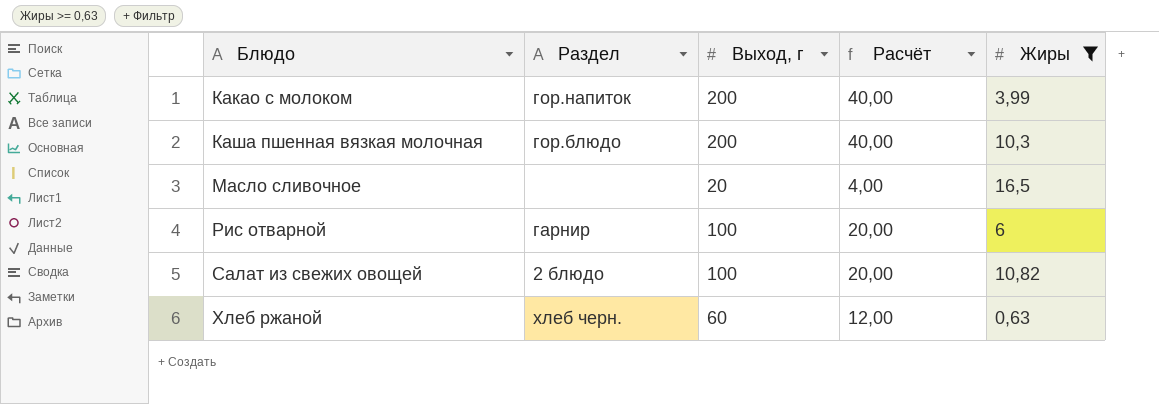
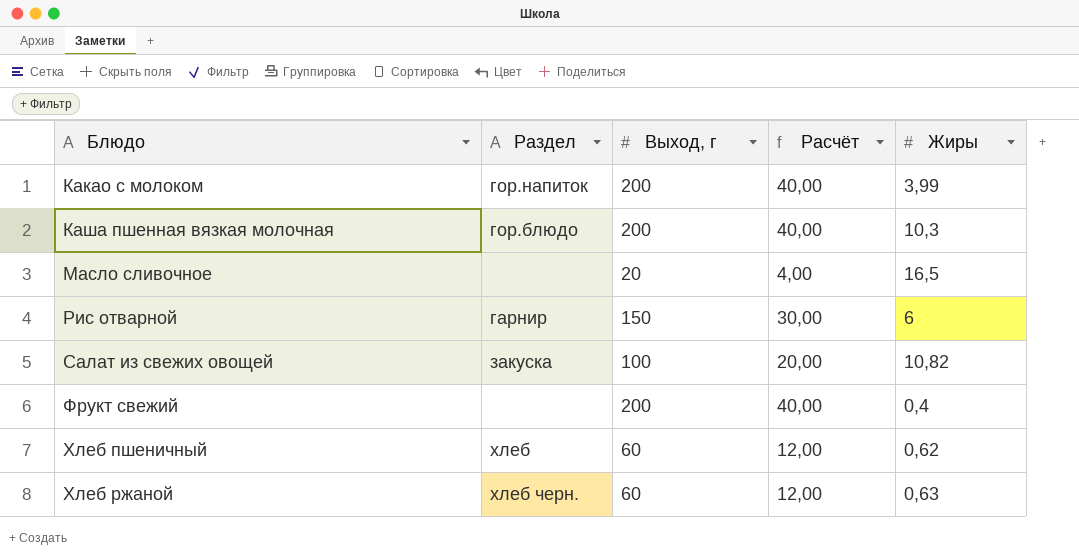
filter: Жиры >= 0,63 -> none
Рис отварной | Выход, г: 100 -> 150
Рис отварной | Расчёт: 20,00 -> 30,00
Салат из свежих овощей | Раздел: 2 блюдо -> закуска

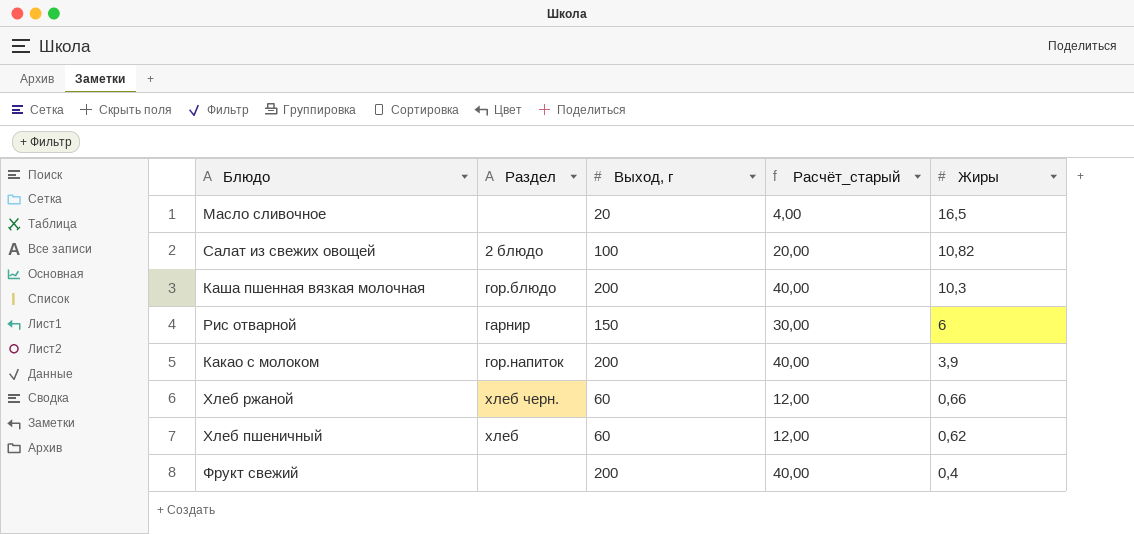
row order: Блюдо ascending -> Жиры descending
column name: Расчёт -> Расчёт_старый
Салат из свежих овощей | Раздел: закуска -> 2 блюдо
Какао с молоком | Жиры: 3,99 -> 3,9
Хлеб ржаной | Жиры: 0,63 -> 0,66

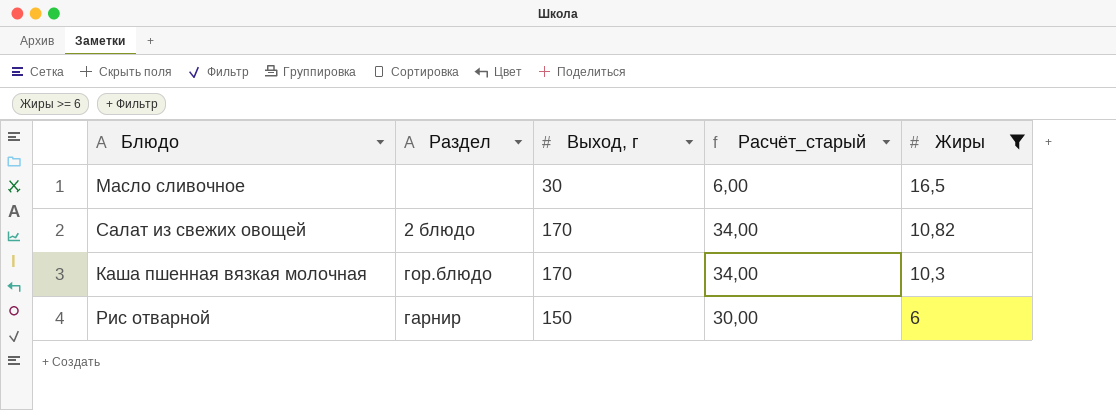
filter: none -> Жиры >= 6
Масло сливочное | Выход, г: 20 -> 30
Масло сливочное | Расчёт_старый: 4,00 -> 6,00
Салат из свежих овощей | Выход, г: 100 -> 170
Салат из свежих овощей | Расчёт_старый: 20,00 -> 34,00
Каша пшенная вязкая молочная | Выход, г: 200 -> 170
Каша пшенная вязкая молочная | Расчёт_старый: 40,00 -> 34,00

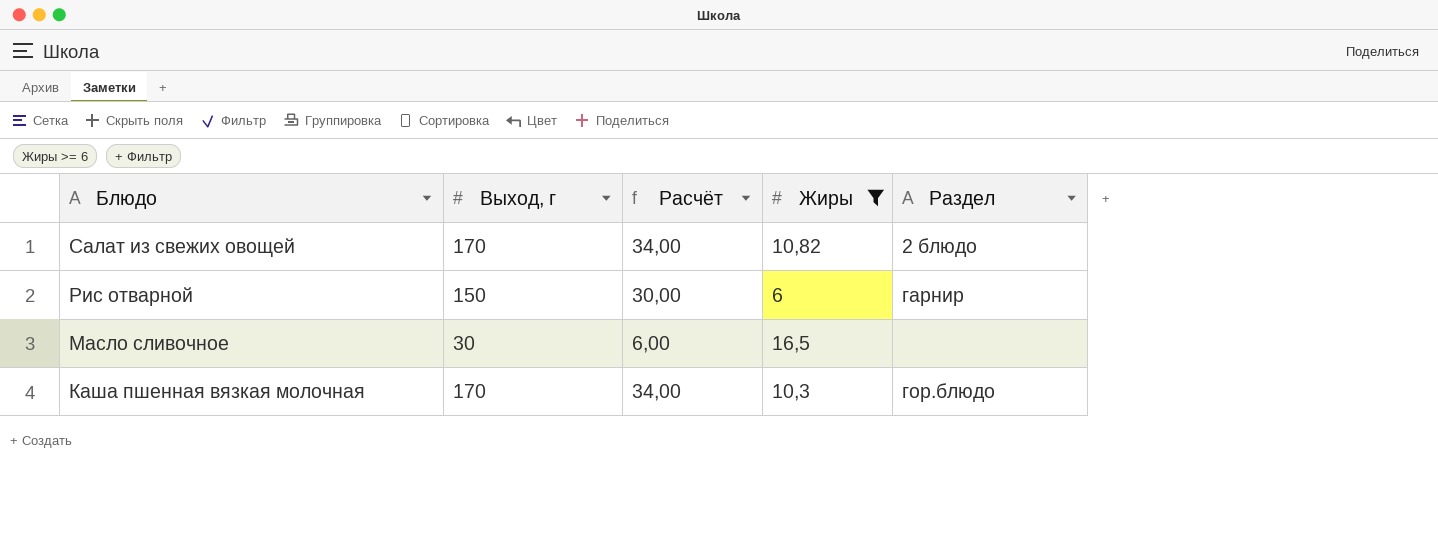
row order: Жиры descending -> Блюдо descending
column name: Расчёт_старый -> Расчёт
column Раздел | position: 2 -> 5

